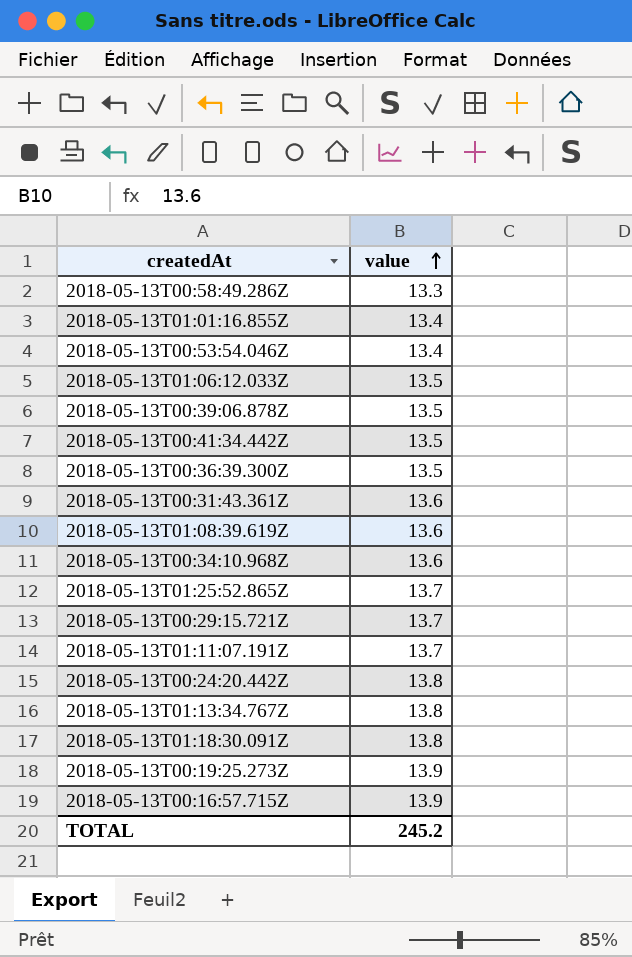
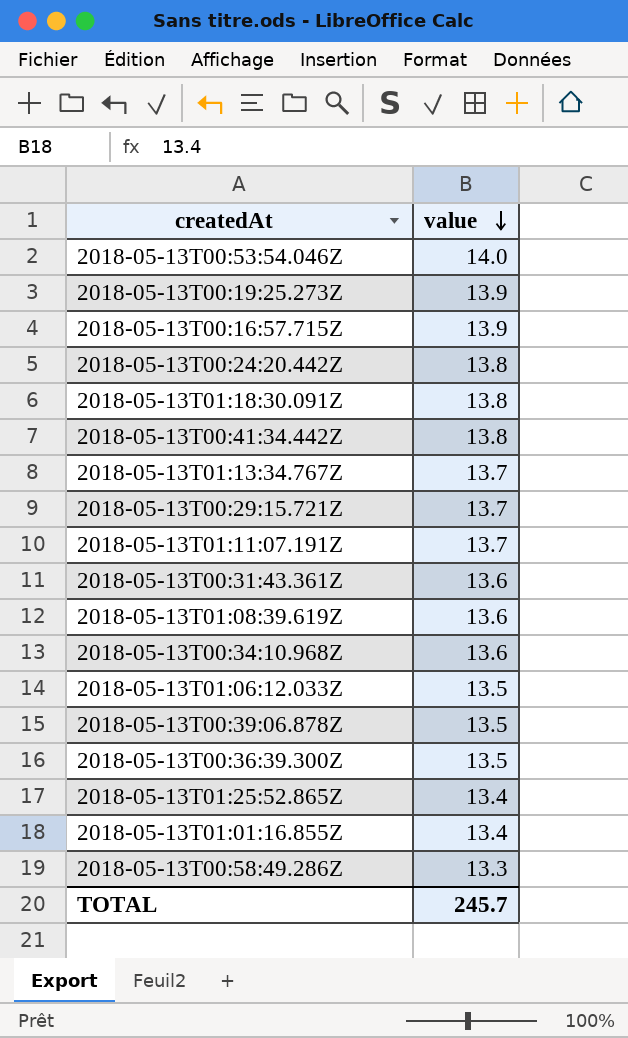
row order: value ascending -> value descending
2018-05-13T00:53:54.046Z | value: 13.4 -> 14.0
2018-05-13T00:41:34.442Z | value: 13.5 -> 13.8
2018-05-13T01:13:34.767Z | value: 13.8 -> 13.7
2018-05-13T01:25:52.865Z | value: 13.7 -> 13.4
TOTAL | value: 245.2 -> 245.7

